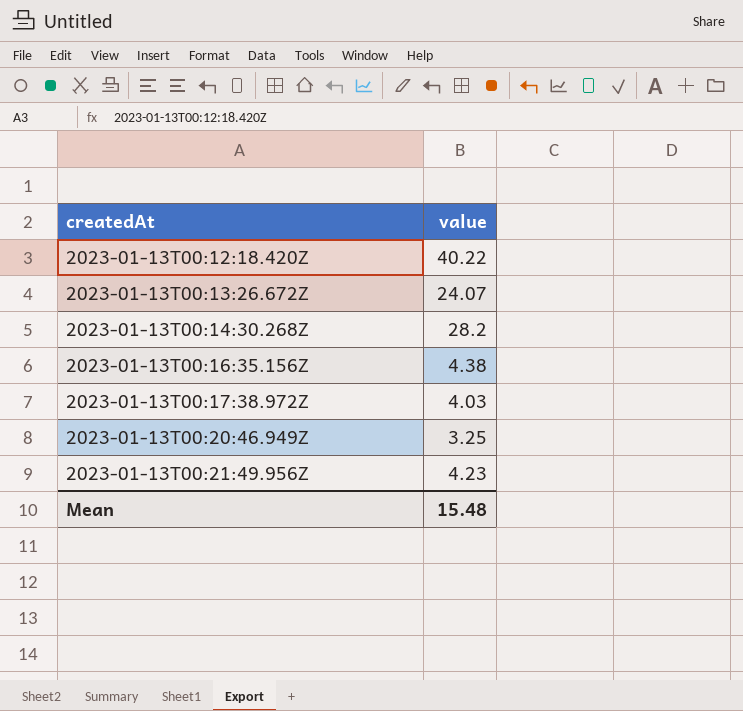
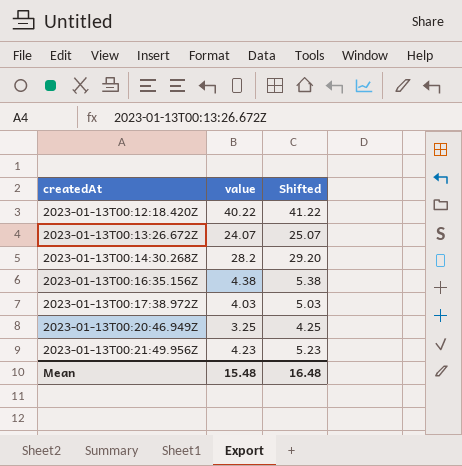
column Shifted | formula: none -> [value] + 1

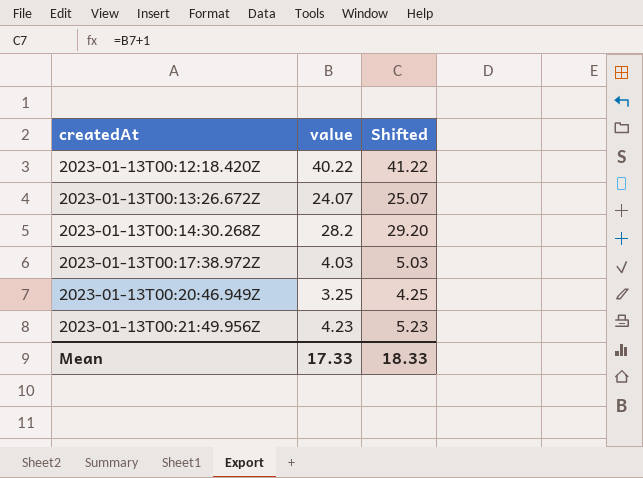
row 2023-01-13T00:16:35.156Z: 4.38 | 5.38 -> none
Mean | value: 15.48 -> 17.33
Mean | Shifted: 16.48 -> 18.33

